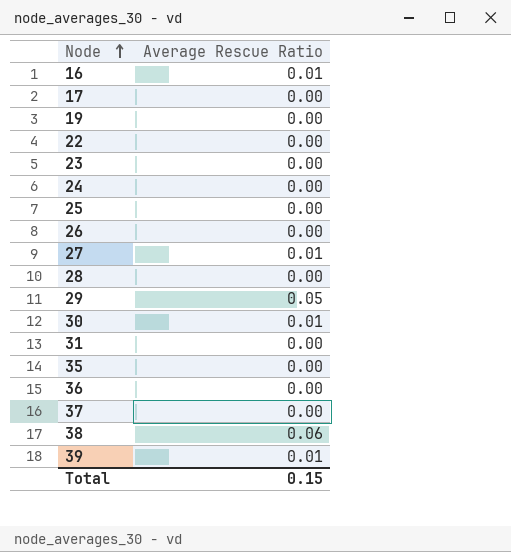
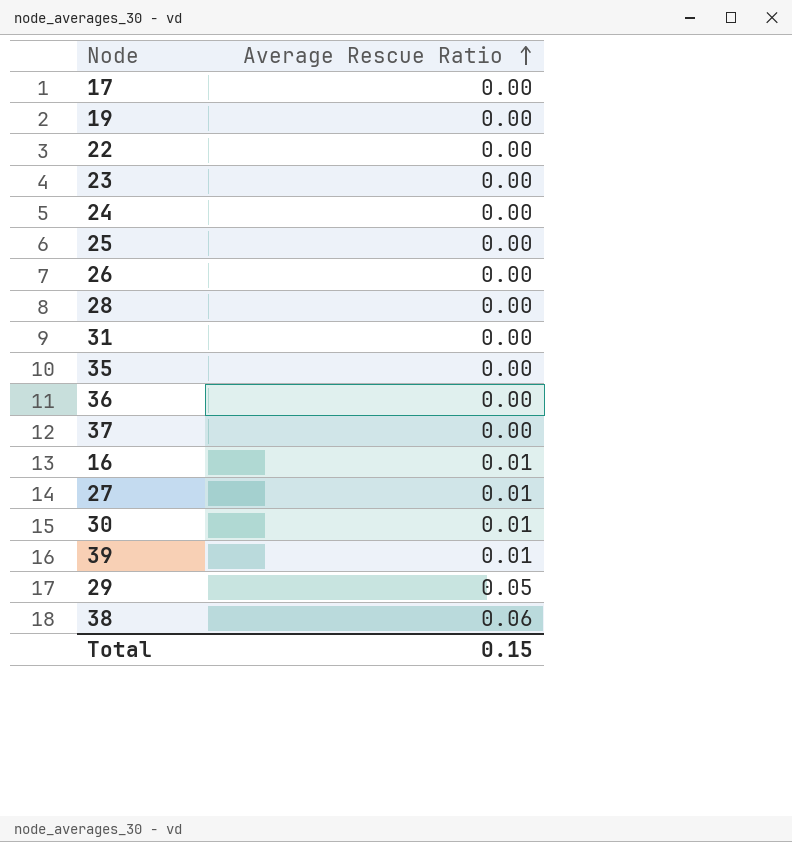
row order: Node ascending -> Average Rescue Ratio ascending

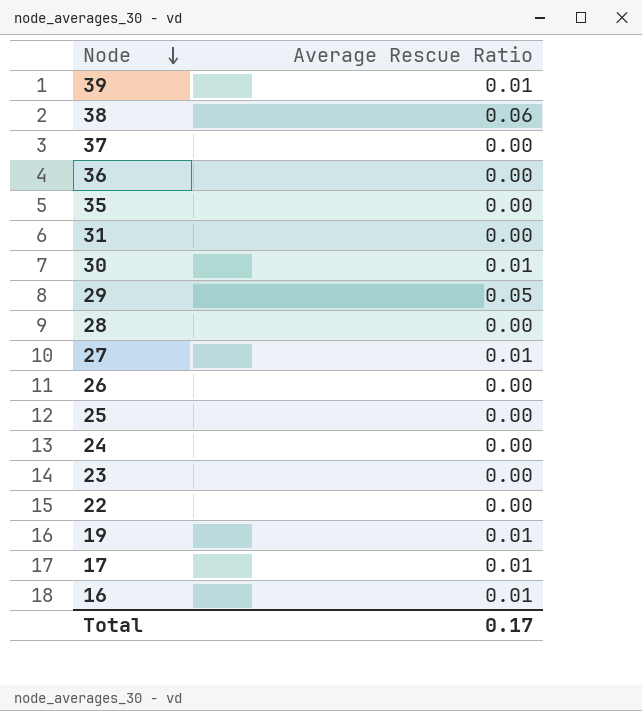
row order: Average Rescue Ratio ascending -> Node descending
19 | Average Rescue Ratio: 0.00 -> 0.01
17 | Average Rescue Ratio: 0.00 -> 0.01
Total | Average Rescue Ratio: 0.15 -> 0.17

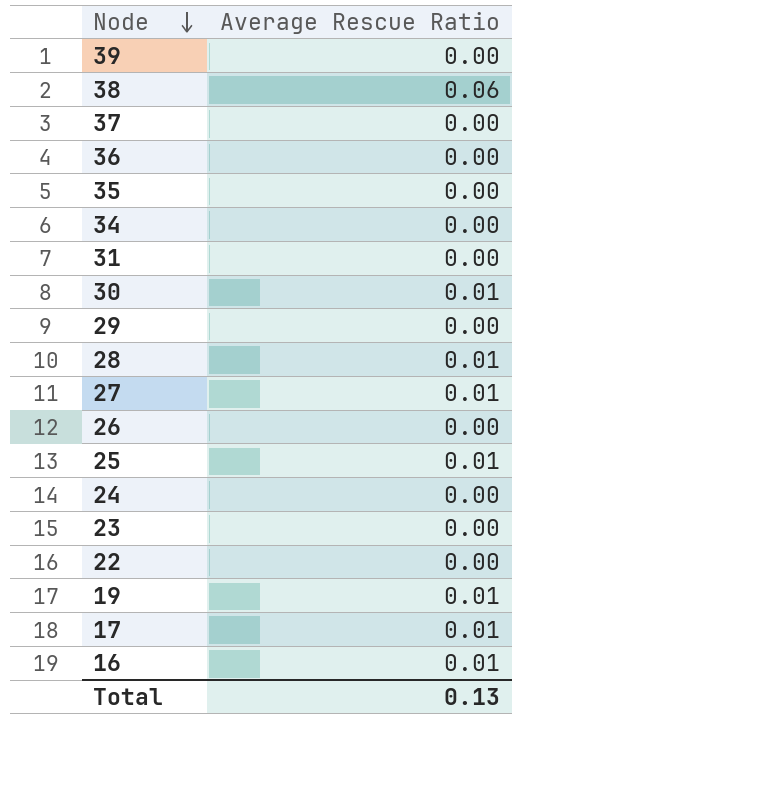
39 | Average Rescue Ratio: 0.01 -> 0.00
row 34: none -> 0.00
29 | Average Rescue Ratio: 0.05 -> 0.00
28 | Average Rescue Ratio: 0.00 -> 0.01
25 | Average Rescue Ratio: 0.00 -> 0.01
Total | Average Rescue Ratio: 0.17 -> 0.13

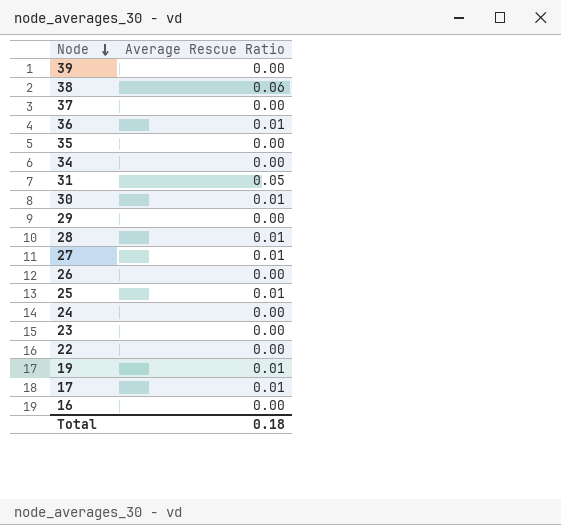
36 | Average Rescue Ratio: 0.00 -> 0.01
31 | Average Rescue Ratio: 0.00 -> 0.05
16 | Average Rescue Ratio: 0.01 -> 0.00
Total | Average Rescue Ratio: 0.13 -> 0.18

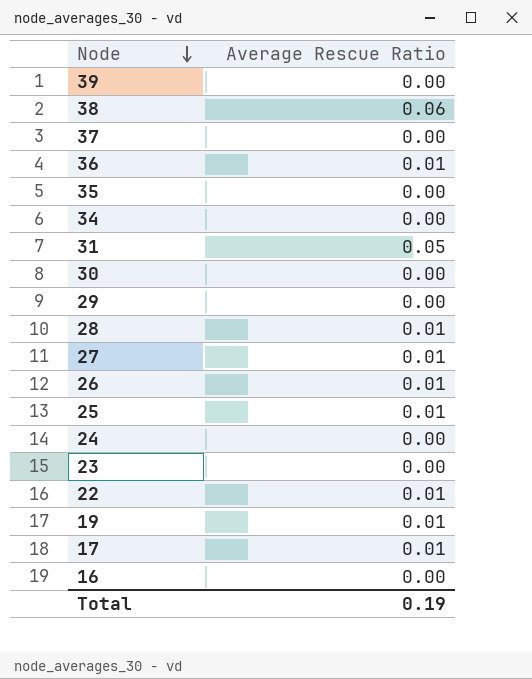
30 | Average Rescue Ratio: 0.01 -> 0.00
26 | Average Rescue Ratio: 0.00 -> 0.01
22 | Average Rescue Ratio: 0.00 -> 0.01
Total | Average Rescue Ratio: 0.18 -> 0.19

